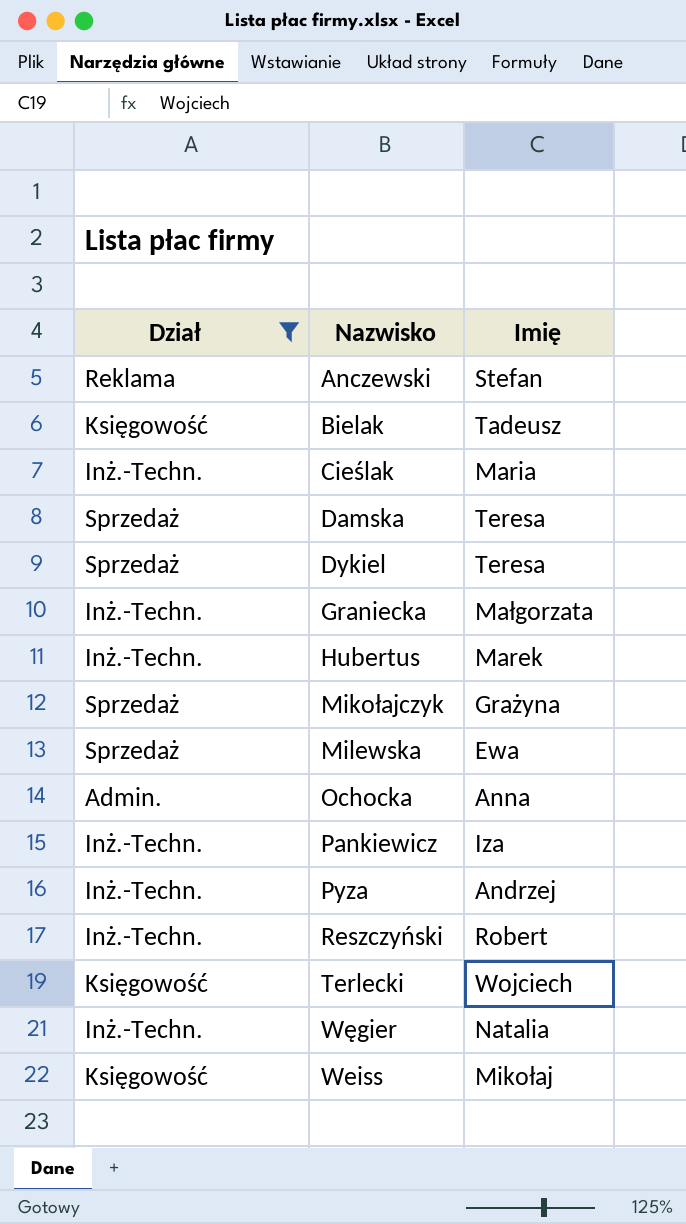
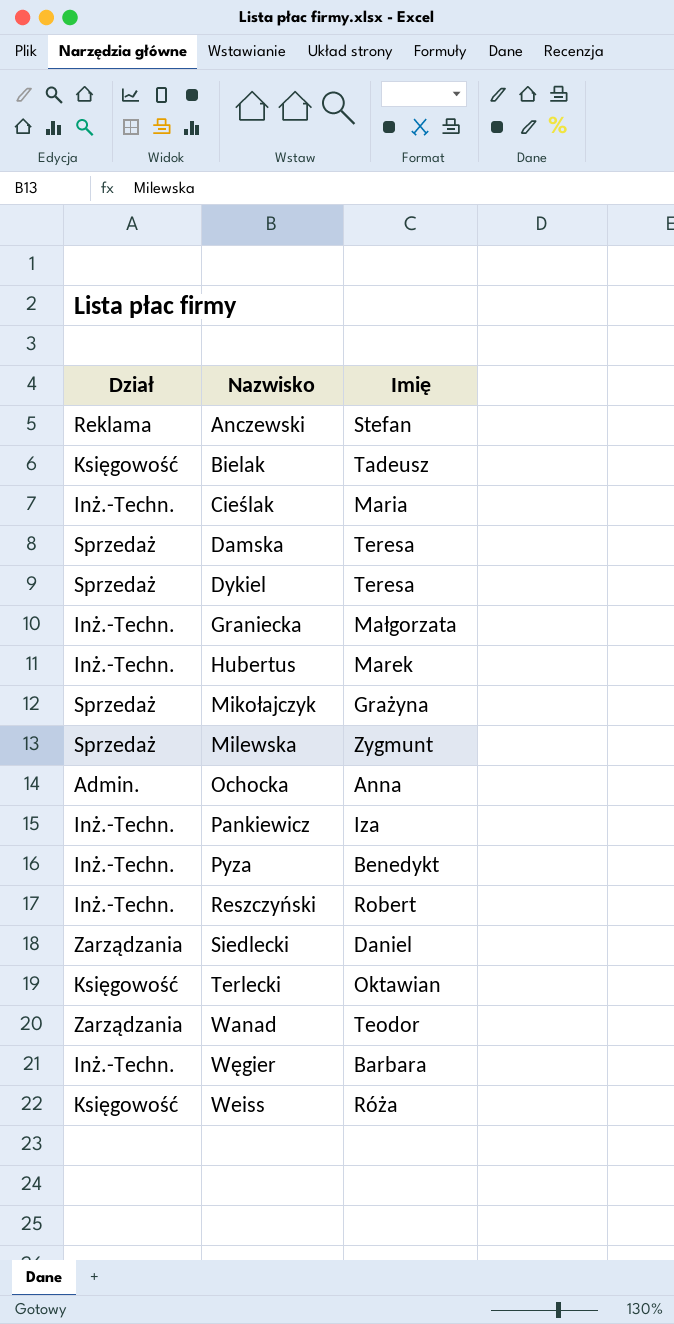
filter: Dział != Zarządzania -> none
Milewska | Imię: Ewa -> Zygmunt
Pyza | Imię: Andrzej -> Benedykt
Terlecki | Imię: Wojciech -> Oktawian
Węgier | Imię: Natalia -> Barbara
Weiss | Imię: Mikołaj -> Róża

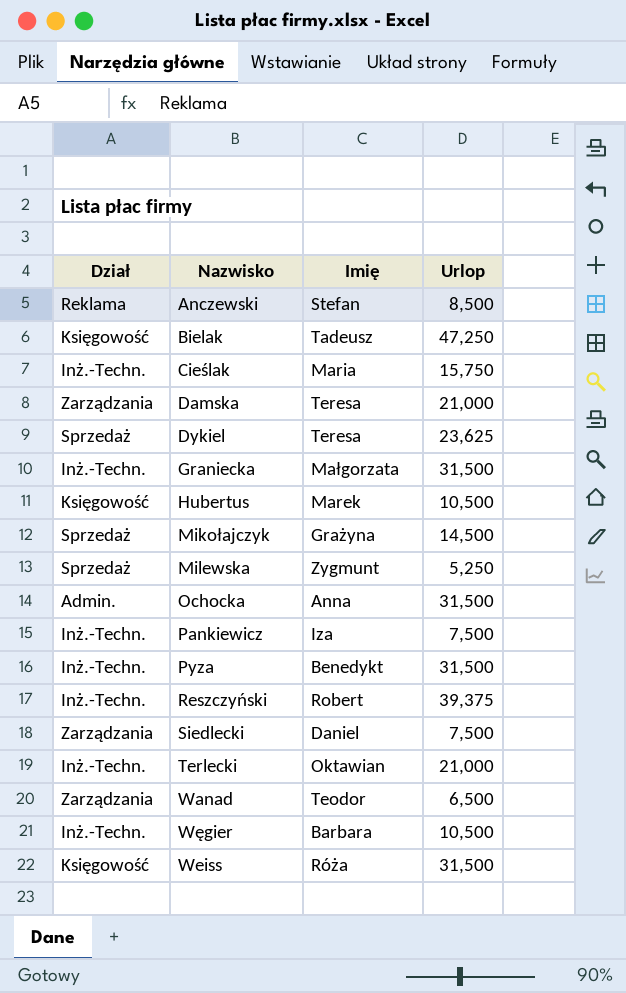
column Urlop | position: none -> 4
Damska | Dział: Sprzedaż -> Zarządzania
Hubertus | Dział: Inż.-Techn. -> Księgowość
Terlecki | Dział: Księgowość -> Inż.-Techn.

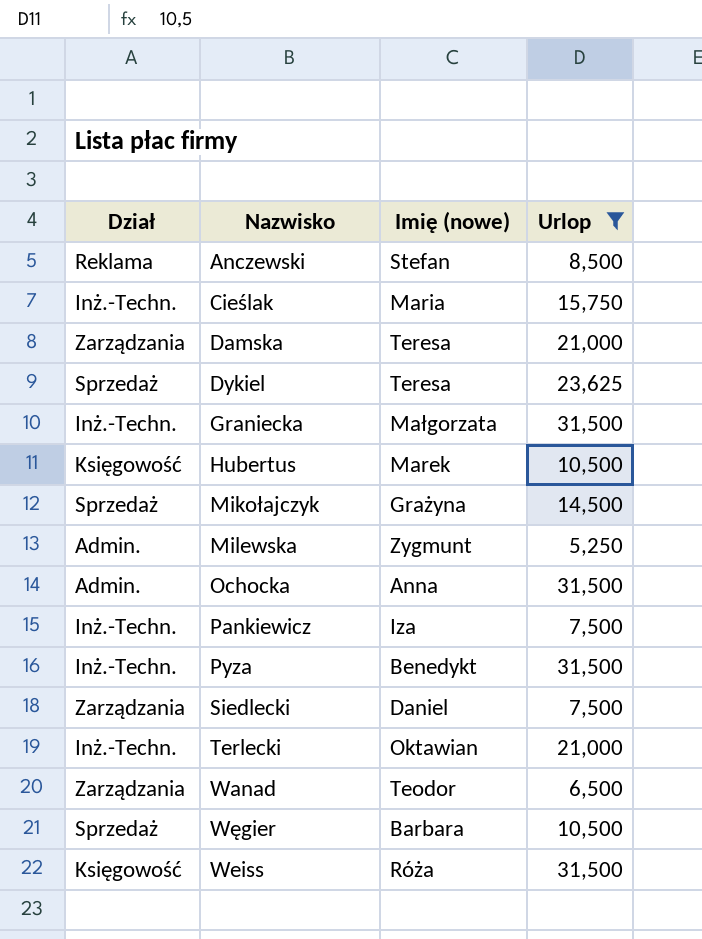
filter: none -> Urlop <= 31,500
column name: Imię -> Imię (nowe)
Milewska | Dział: Sprzedaż -> Admin.
Węgier | Dział: Inż.-Techn. -> Sprzedaż

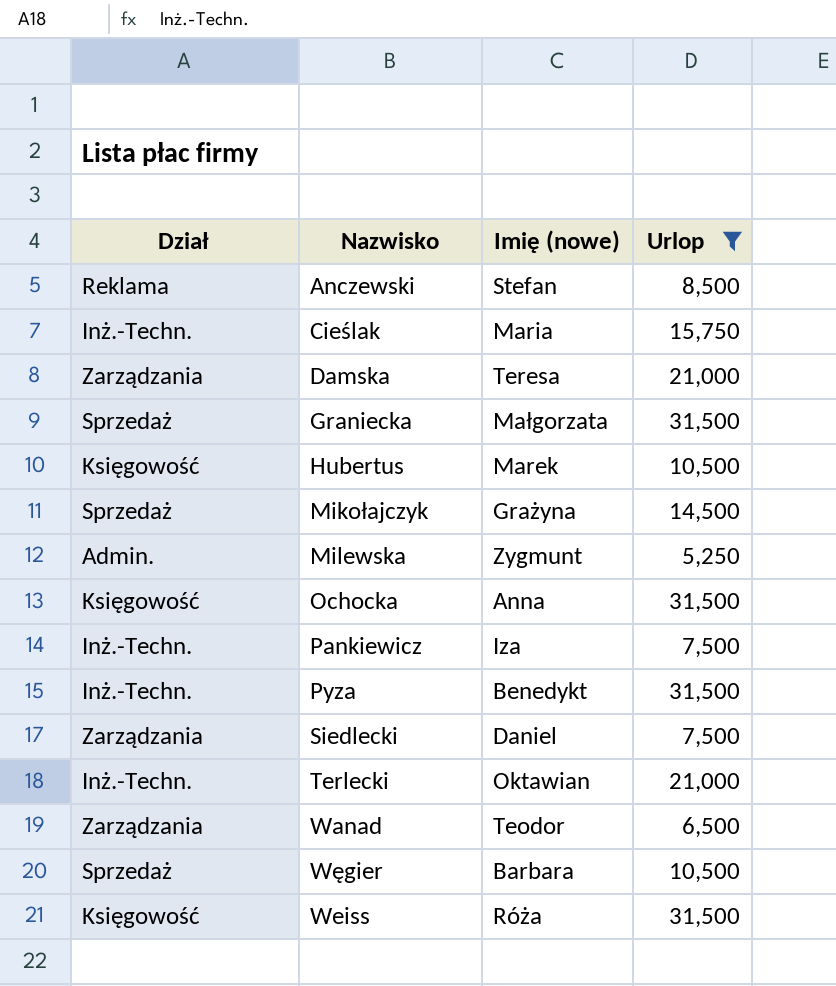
row Dykiel: Sprzedaż | Teresa | 23,625 -> none
Graniecka | Dział: Inż.-Techn. -> Sprzedaż
Ochocka | Dział: Admin. -> Księgowość

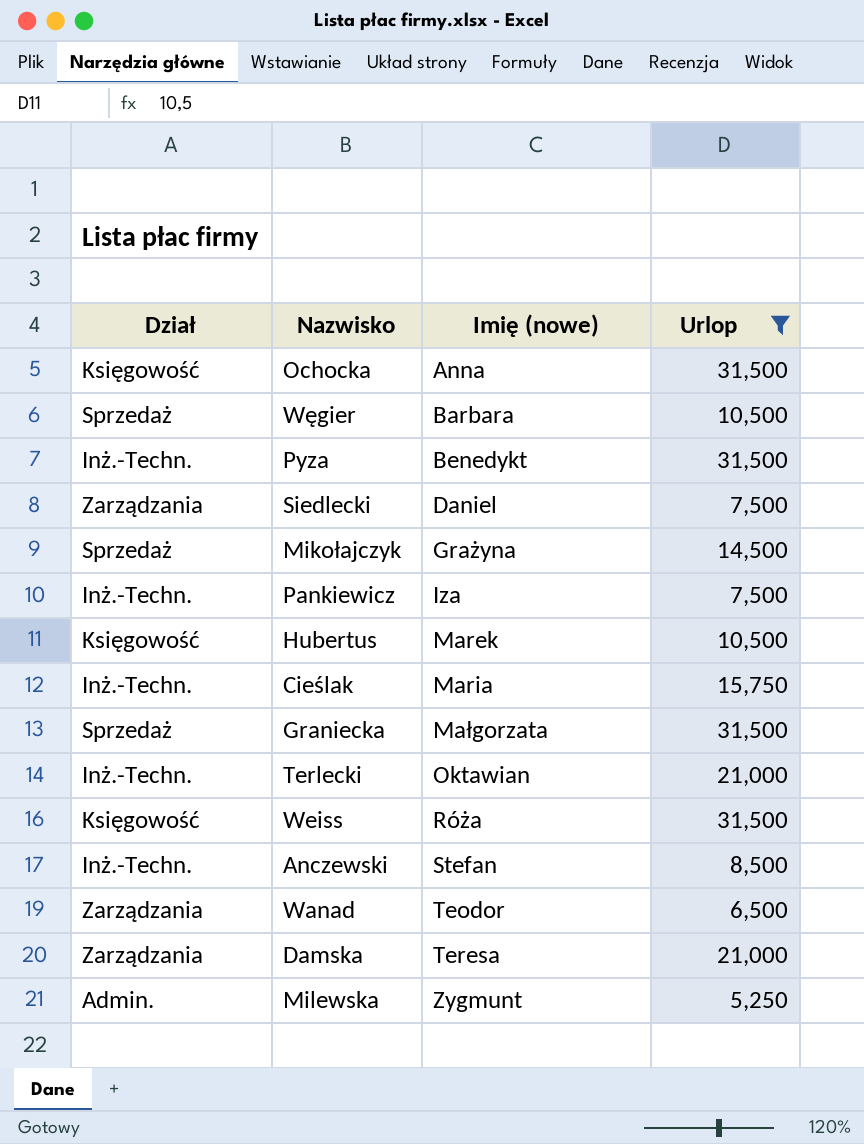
row order: Nazwisko ascending -> Imię (nowe) ascending
Anczewski | Dział: Reklama -> Inż.-Techn.

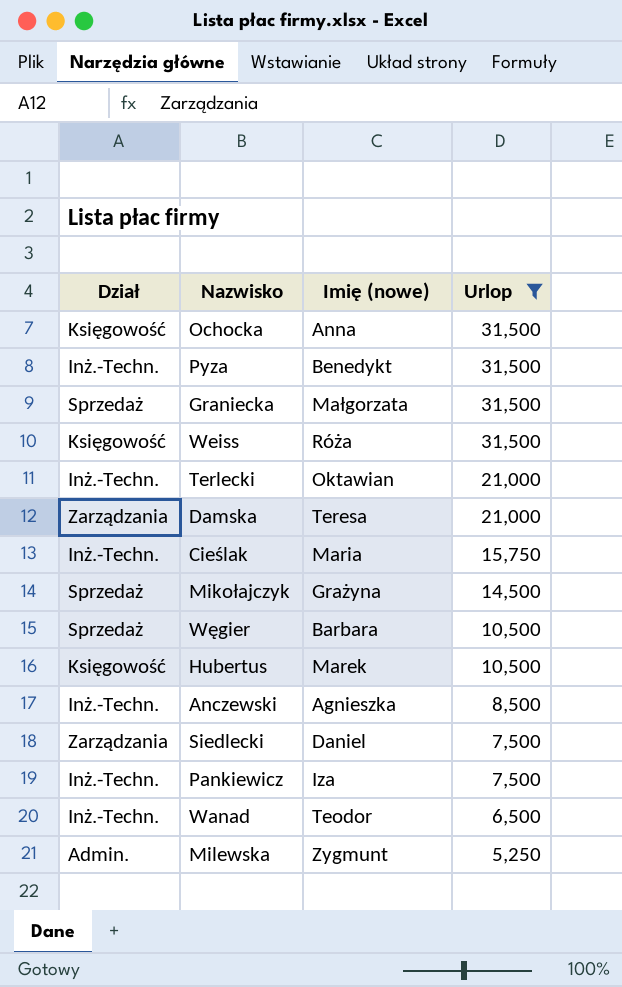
row order: Imię (nowe) ascending -> Urlop descending
Anczewski | Imię (nowe): Stefan -> Agnieszka
Wanad | Dział: Zarządzania -> Inż.-Techn.

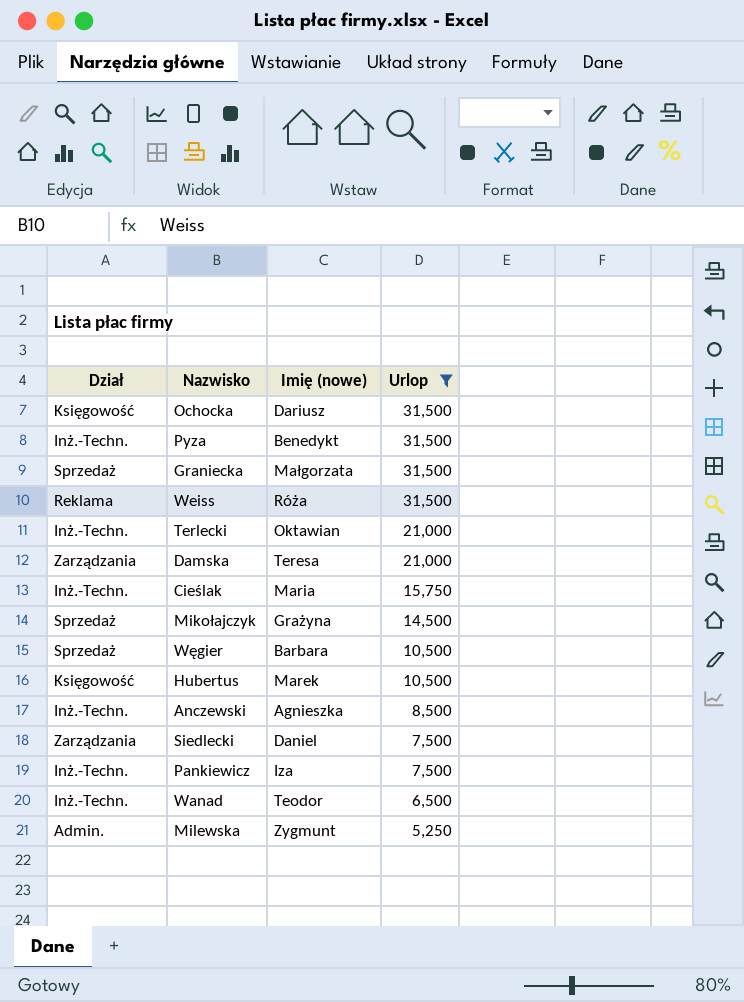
Ochocka | Imię (nowe): Anna -> Dariusz
Weiss | Dział: Księgowość -> Reklama

